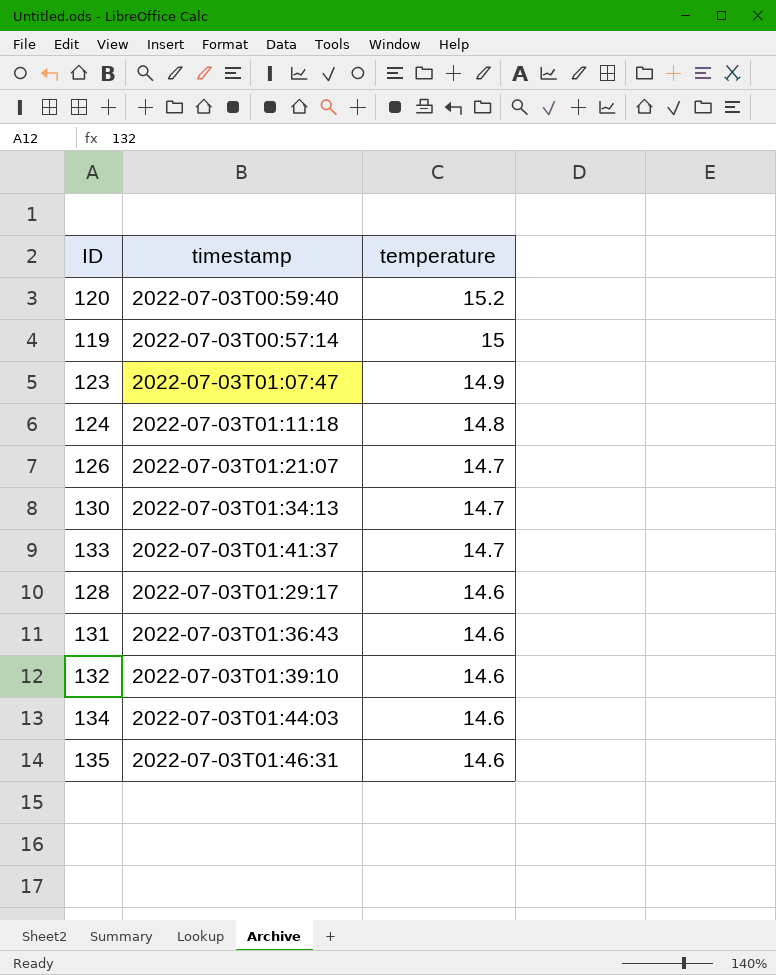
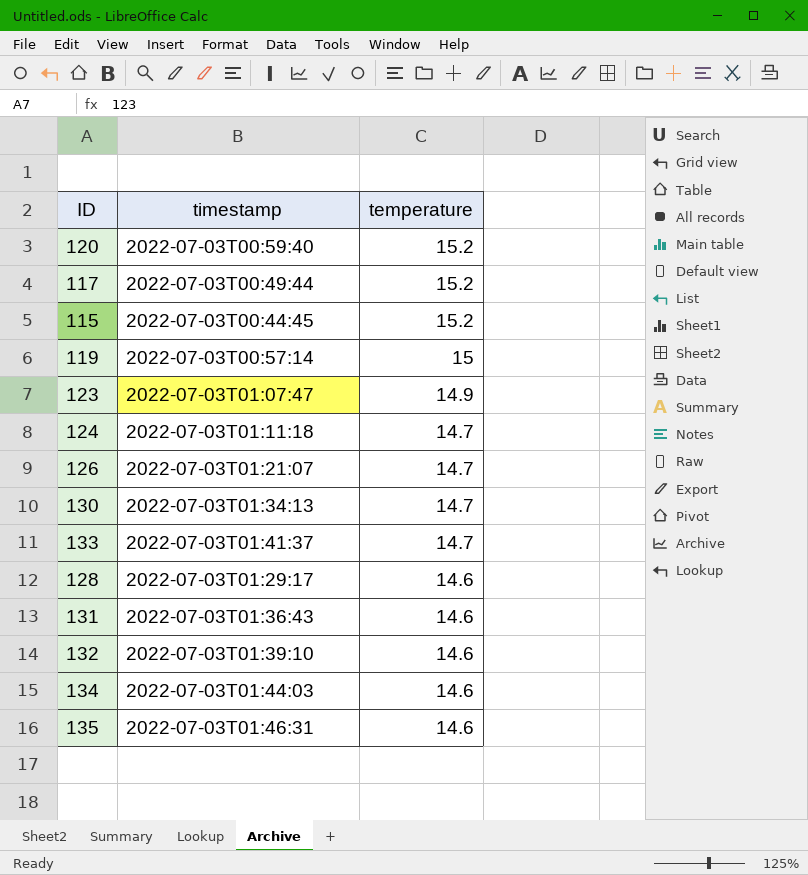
row 117: none -> 2022-07-03T00:49:44 | 15.2
row 115: none -> 2022-07-03T00:44:45 | 15.2
124 | temperature: 14.8 -> 14.7

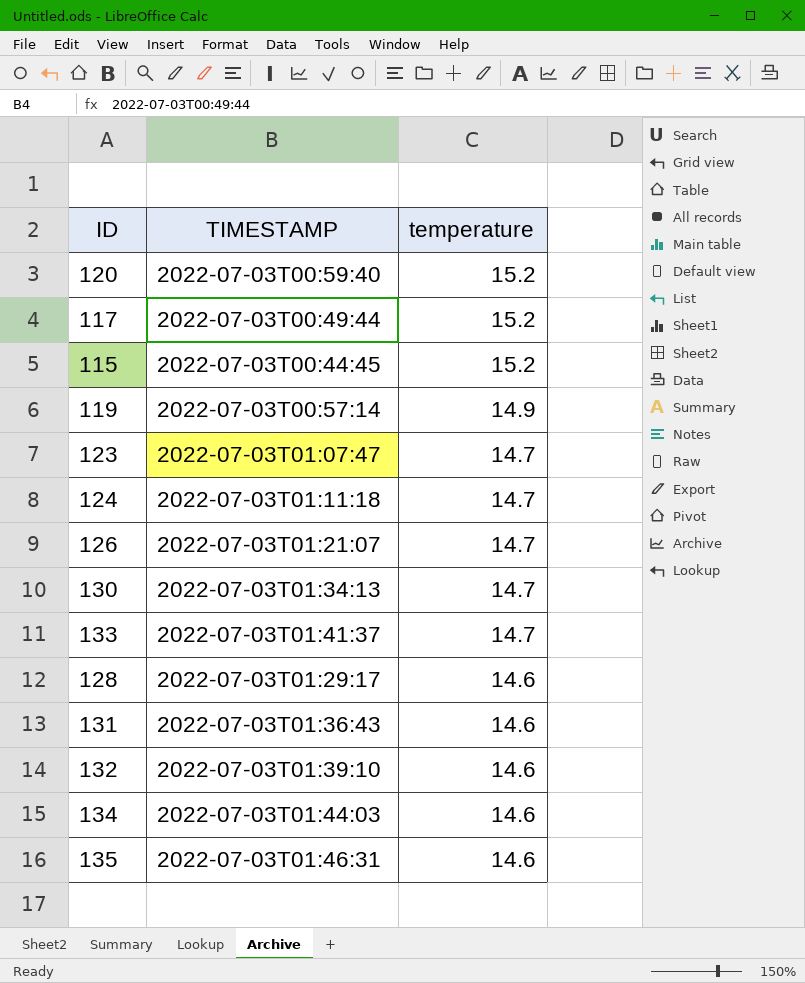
column name: timestamp -> TIMESTAMP
119 | temperature: 15 -> 14.9
123 | temperature: 14.9 -> 14.7

